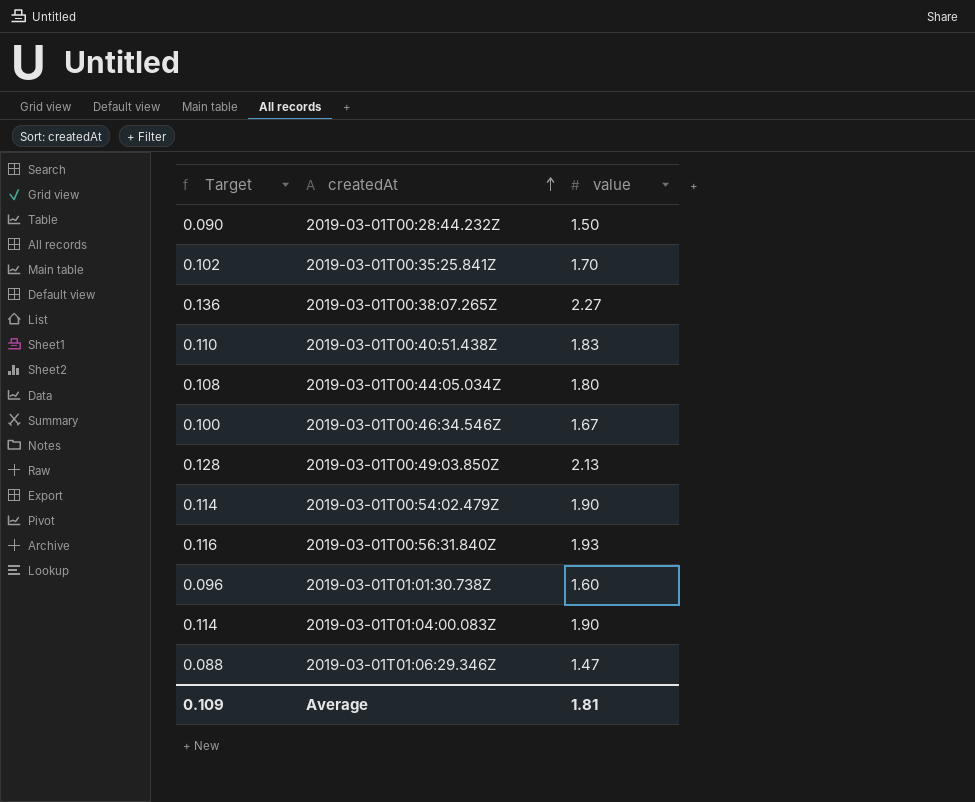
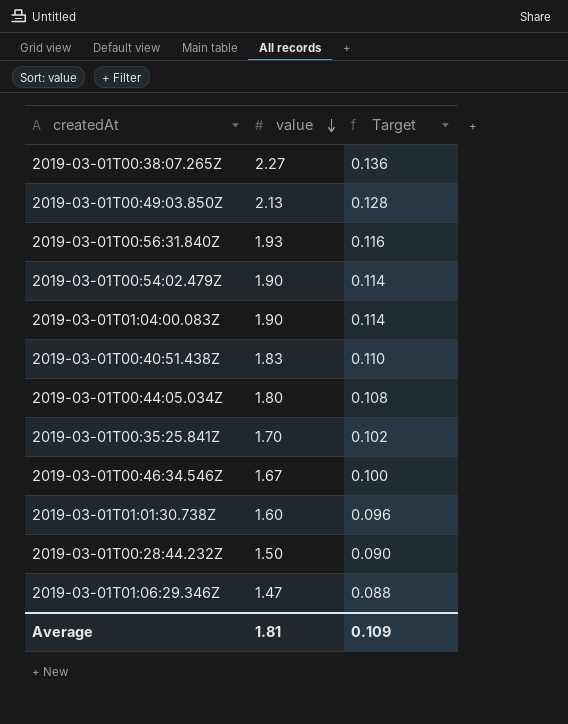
row order: createdAt ascending -> value descending
column Target | position: 1 -> 3

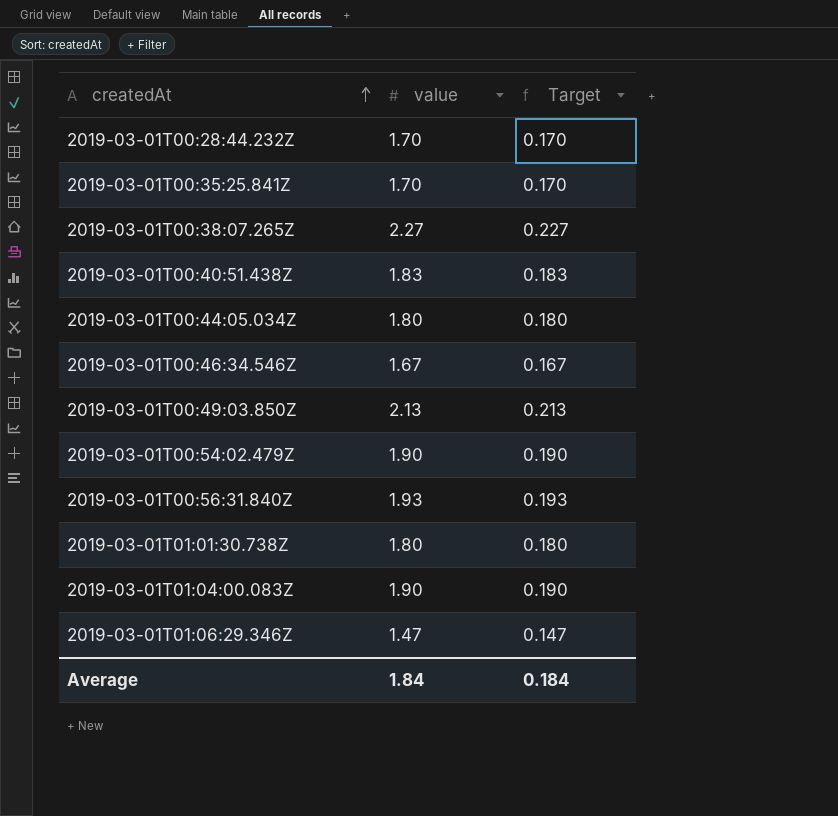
row order: value descending -> createdAt ascending
column Target | formula: [value] * 0.06 -> [value] * 0.1
2019-03-01T00:28:44.232Z | value: 1.50 -> 1.70
2019-03-01T01:01:30.738Z | value: 1.60 -> 1.80
Average | value: 1.81 -> 1.84
Average | Target: 0.109 -> 0.184

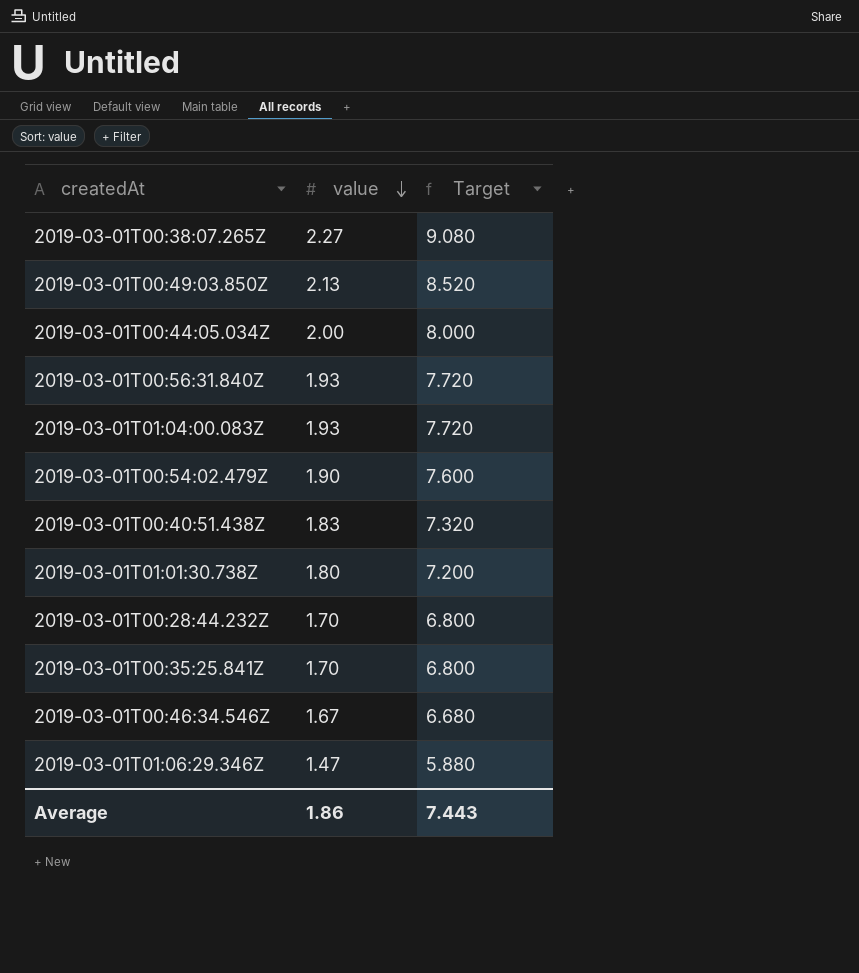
row order: createdAt ascending -> value descending
column Target | formula: [value] * 0.1 -> [value] * 4
2019-03-01T00:44:05.034Z | value: 1.80 -> 2.00
2019-03-01T01:04:00.083Z | value: 1.90 -> 1.93
Average | value: 1.84 -> 1.86
Average | Target: 0.184 -> 7.443

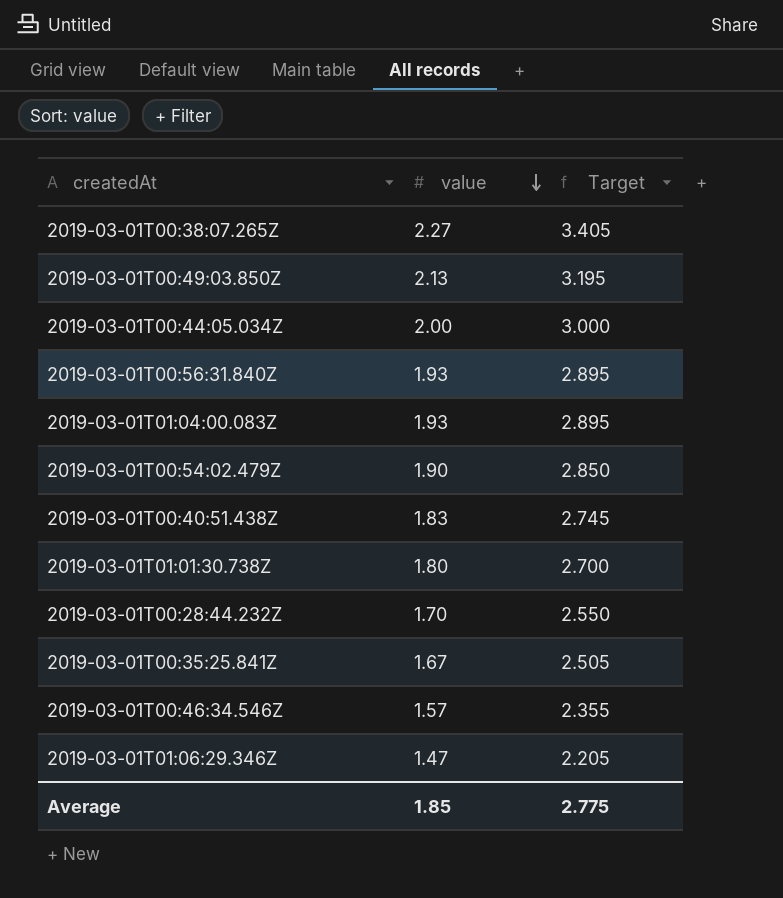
column Target | formula: [value] * 4 -> [value] * 1.5
2019-03-01T00:35:25.841Z | value: 1.70 -> 1.67
2019-03-01T00:46:34.546Z | value: 1.67 -> 1.57
Average | value: 1.86 -> 1.85
Average | Target: 7.443 -> 2.775

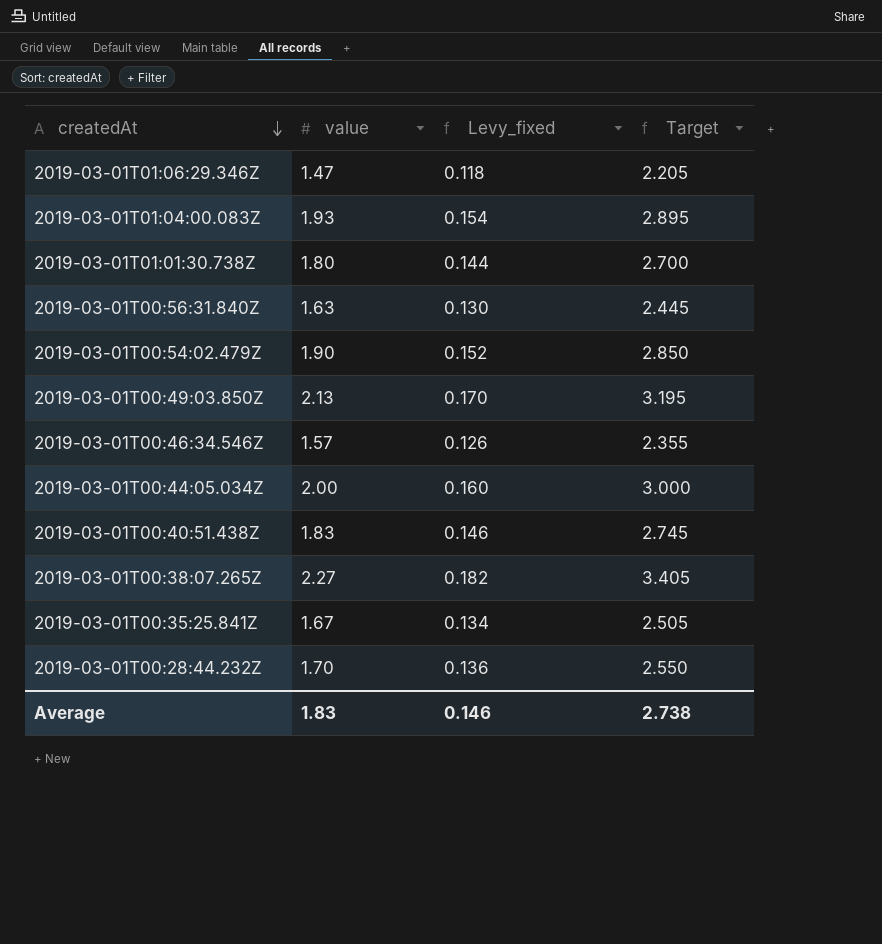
row order: value descending -> createdAt descending
column Levy_fixed | formula: none -> [value] * 0.08
2019-03-01T00:56:31.840Z | value: 1.93 -> 1.63
2019-03-01T00:56:31.840Z | Target: 2.895 -> 2.445
Average | value: 1.85 -> 1.83
Average | Target: 2.775 -> 2.738

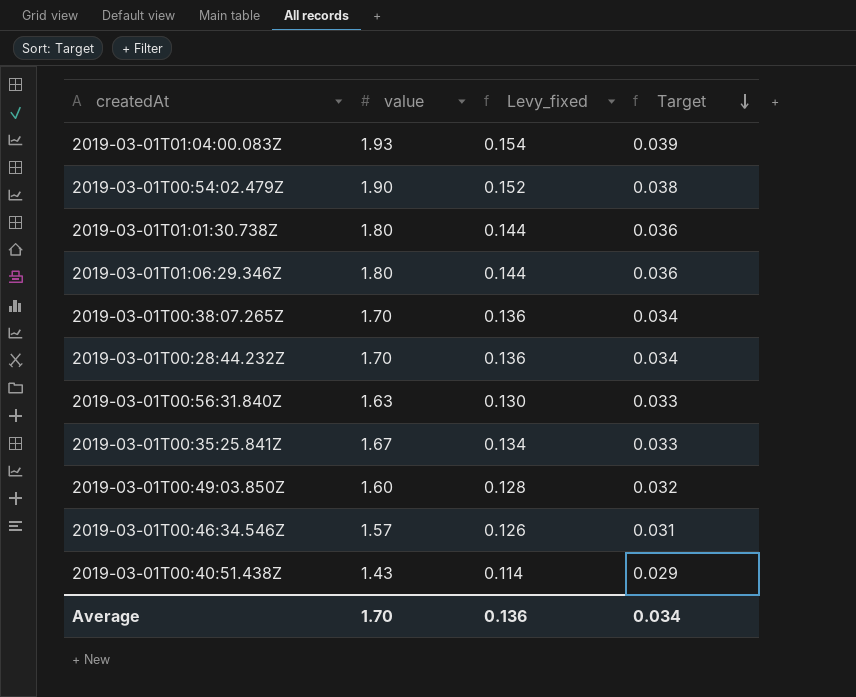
row order: createdAt descending -> Target descending
column Target | formula: [value] * 1.5 -> [value] * 0.02
row 2019-03-01T00:44:05.034Z: 2.00 | 0.160 | 3.000 -> none
2019-03-01T01:06:29.346Z | value: 1.47 -> 1.80
2019-03-01T01:06:29.346Z | Levy_fixed: 0.118 -> 0.144
2019-03-01T00:38:07.265Z | value: 2.27 -> 1.70
2019-03-01T00:38:07.265Z | Levy_fixed: 0.182 -> 0.136
2019-03-01T00:49:03.850Z | value: 2.13 -> 1.60
2019-03-01T00:49:03.850Z | Levy_fixed: 0.170 -> 0.128
2019-03-01T00:40:51.438Z | value: 1.83 -> 1.43
2019-03-01T00:40:51.438Z | Levy_fixed: 0.146 -> 0.114
Average | value: 1.83 -> 1.70
Average | Levy_fixed: 0.146 -> 0.136
Average | Target: 2.738 -> 0.034

